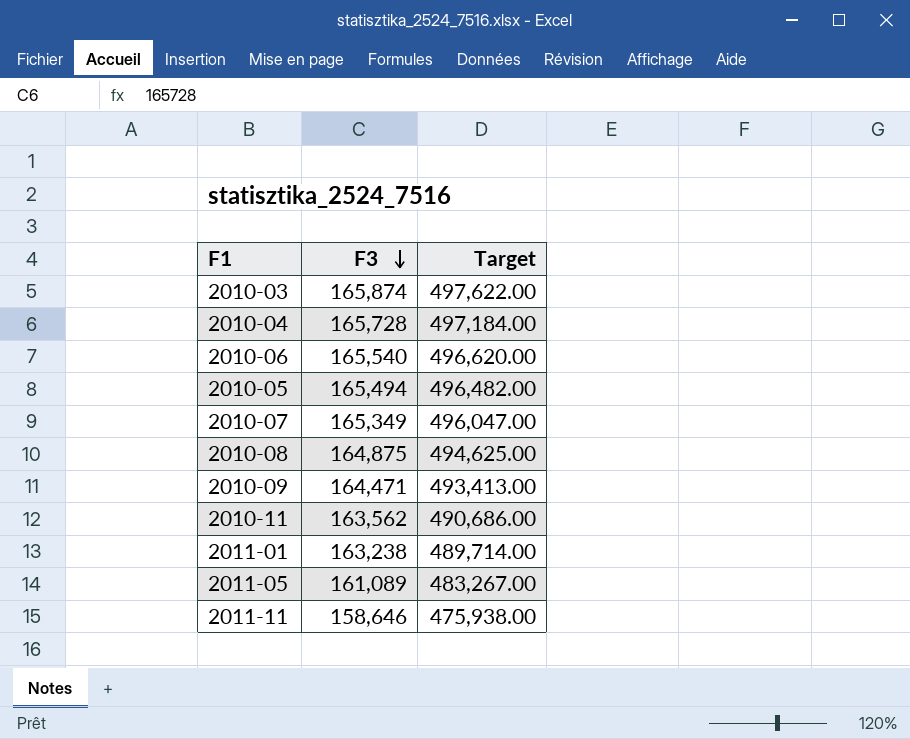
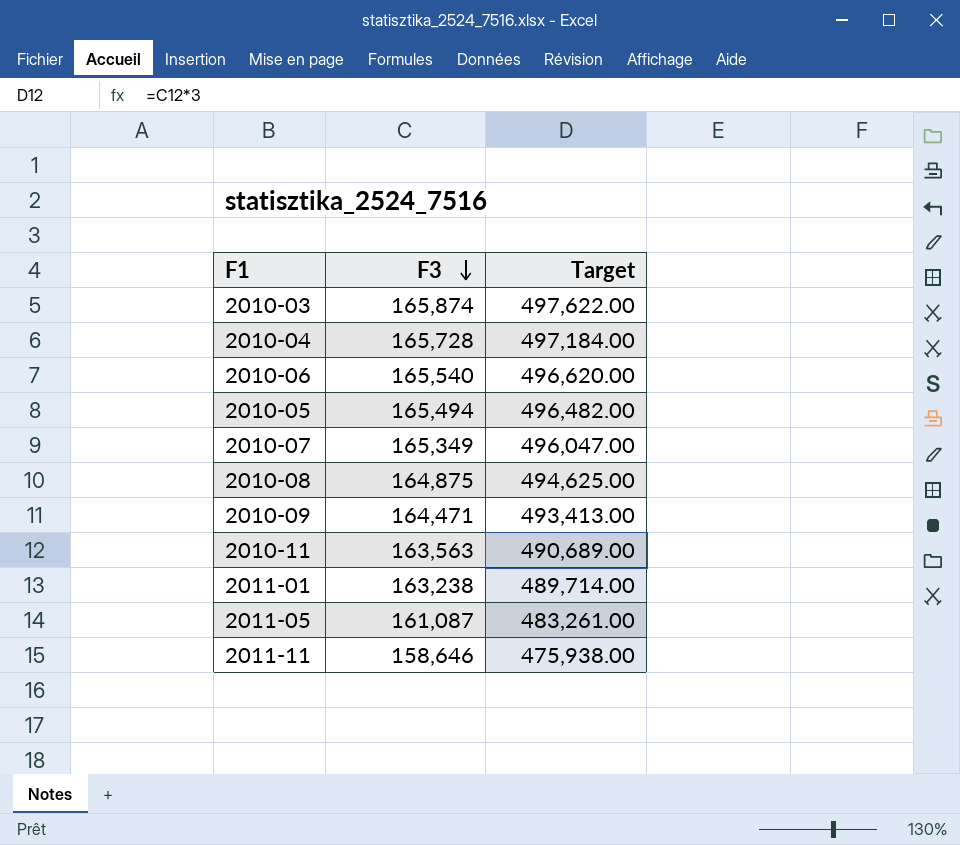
2010-11 | F3: 163,562 -> 163,563
2010-11 | Target: 490,686.00 -> 490,689.00
2011-05 | F3: 161,089 -> 161,087
2011-05 | Target: 483,267.00 -> 483,261.00

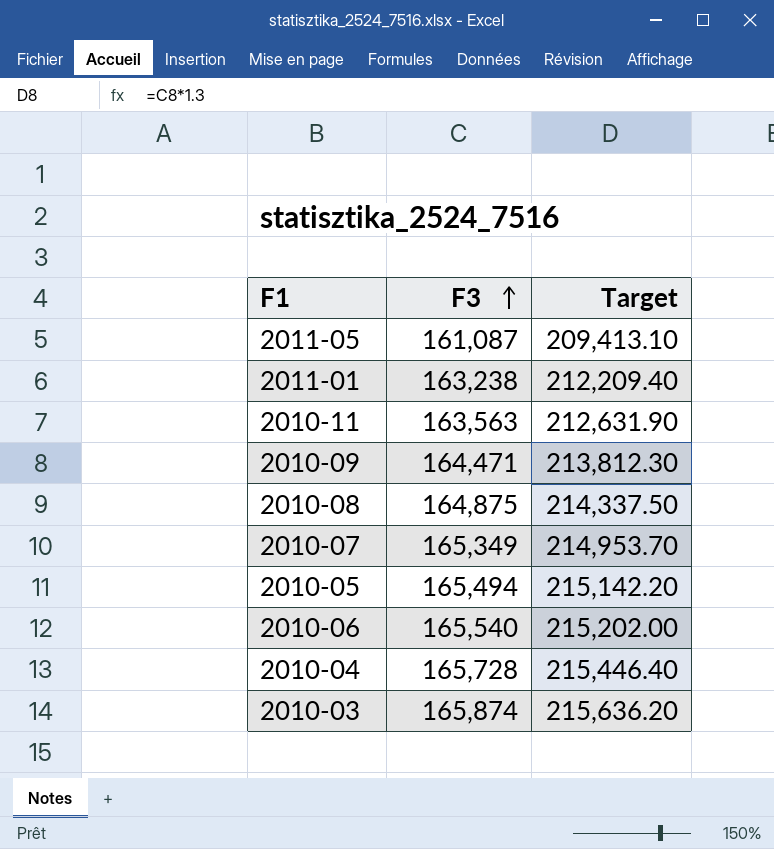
row order: F3 descending -> F3 ascending
column Target | formula: [F3] * 3 -> [F3] * 1.3
row 2011-11: 158,646 | 475,938.00 -> none

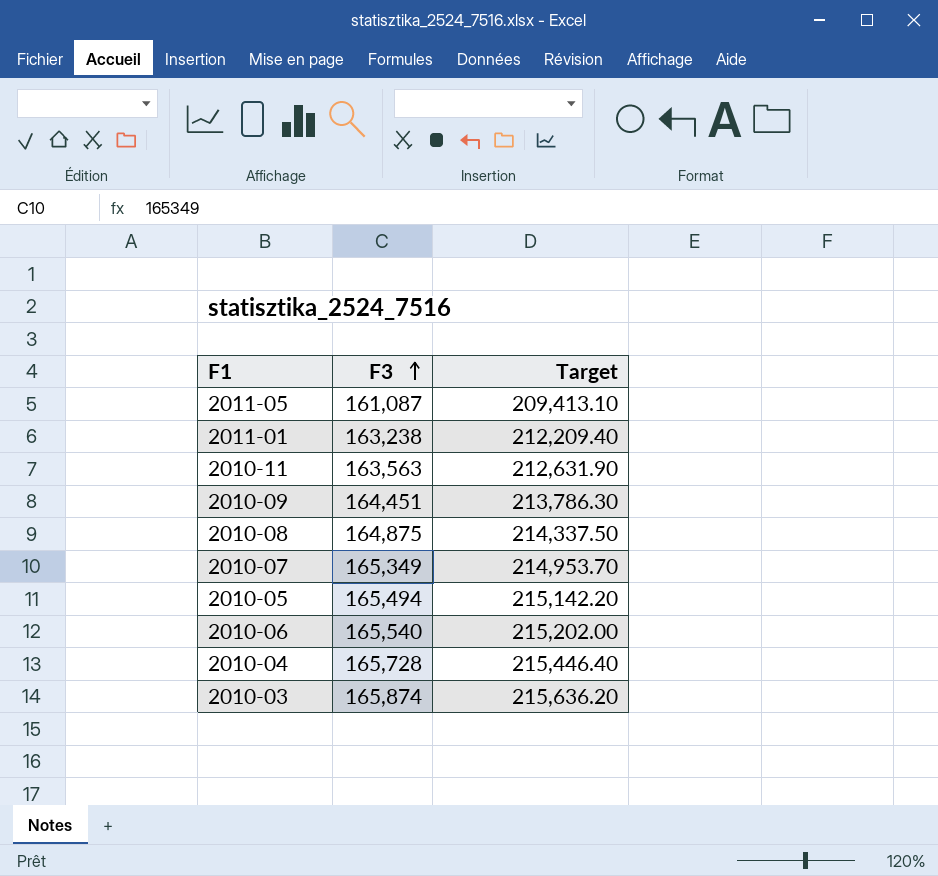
2010-09 | F3: 164,471 -> 164,451
2010-09 | Target: 213,812.30 -> 213,786.30

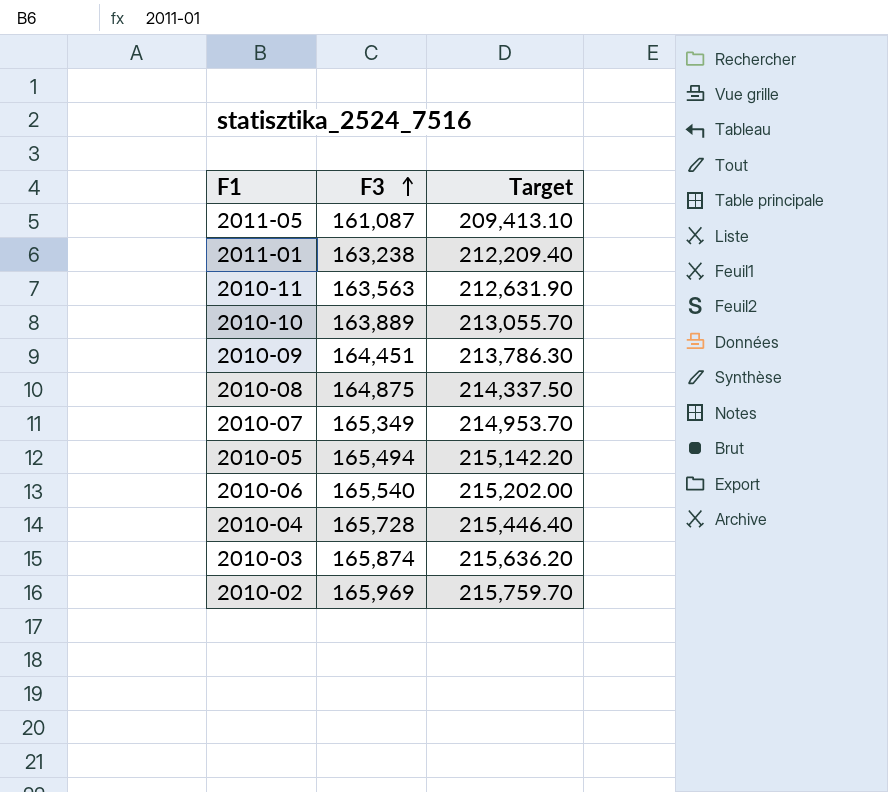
row 2010-10: none -> 163,889 | 213,055.70
row 2010-02: none -> 165,969 | 215,759.70

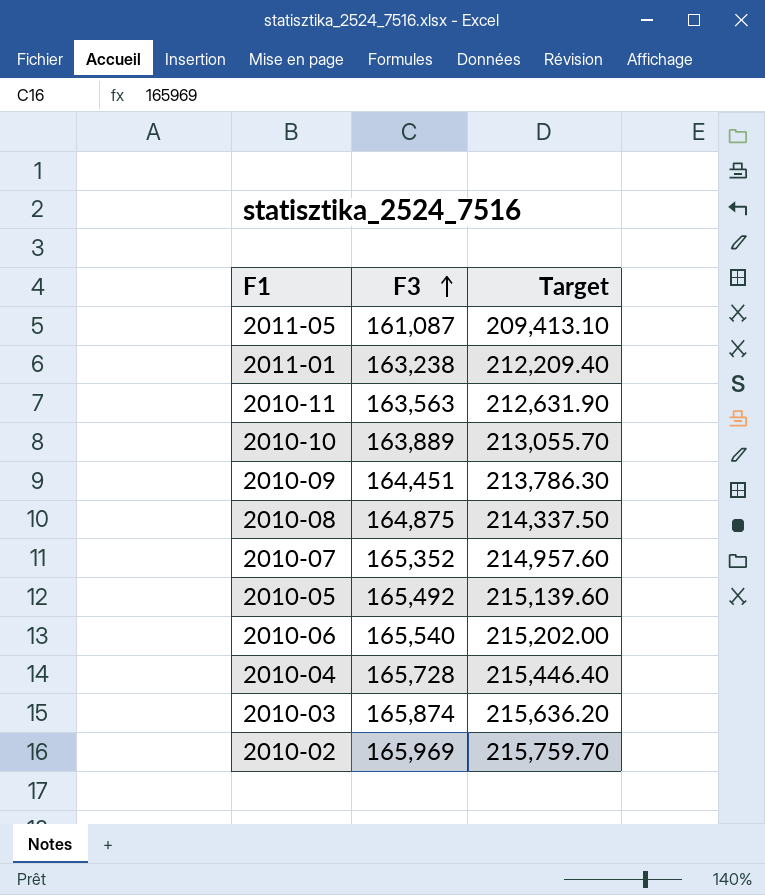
2010-07 | F3: 165,349 -> 165,352
2010-07 | Target: 214,953.70 -> 214,957.60
2010-05 | F3: 165,494 -> 165,492
2010-05 | Target: 215,142.20 -> 215,139.60

